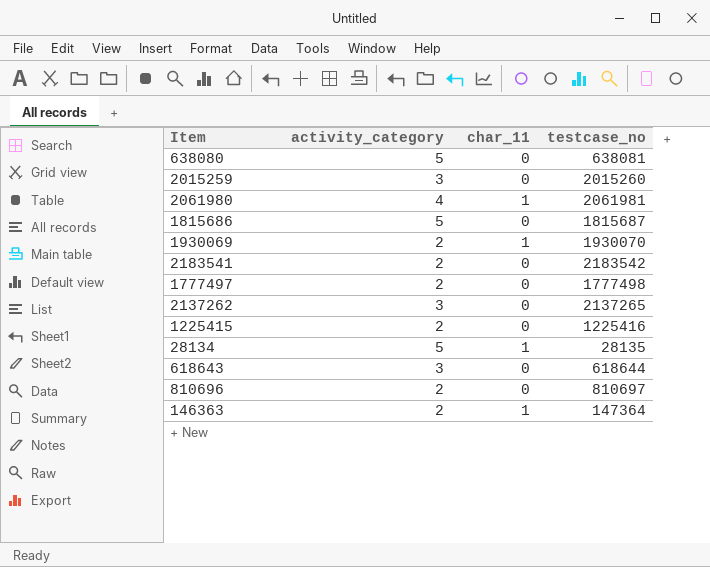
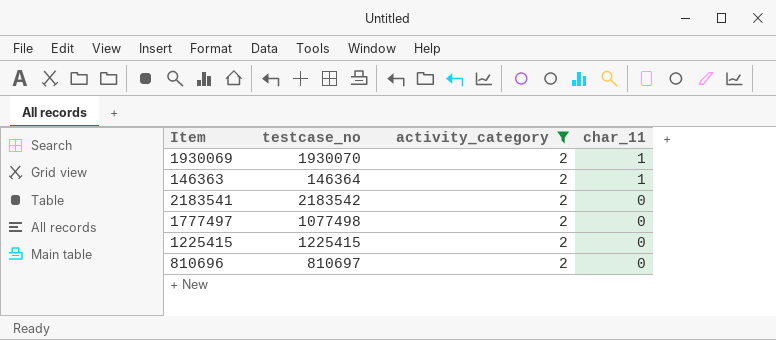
filter: none -> activity_category = 2
row order: none -> char_11 descending
column testcase_no | position: 4 -> 2
146363 | testcase_no: 147364 -> 146364
1777497 | testcase_no: 1777498 -> 1077498
1225415 | testcase_no: 1225416 -> 1225415

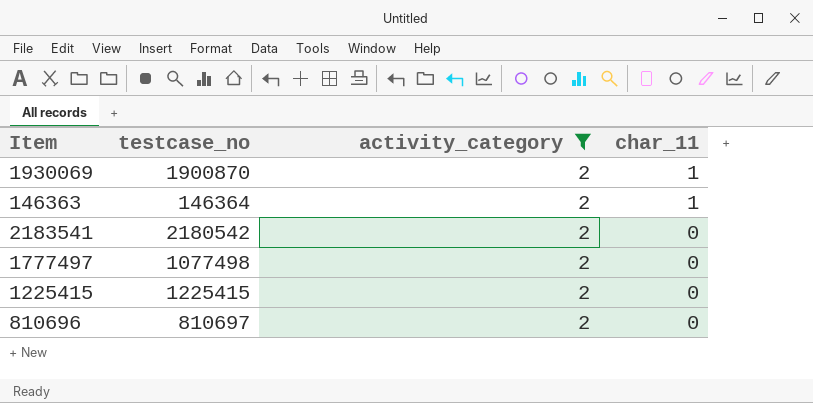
1930069 | testcase_no: 1930070 -> 1900870
2183541 | testcase_no: 2183542 -> 2180542

